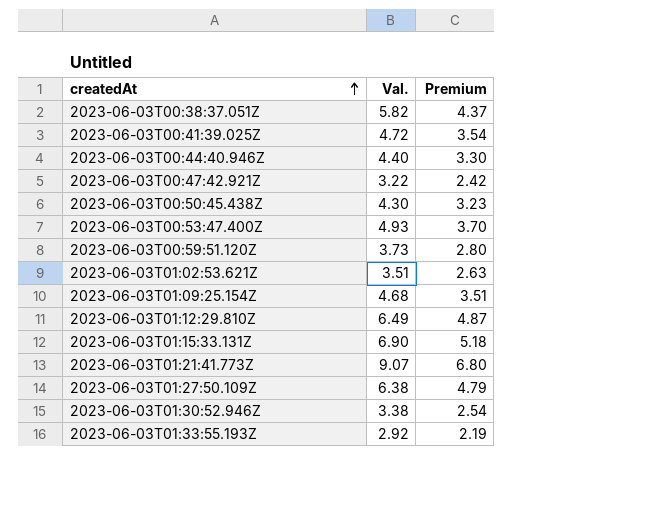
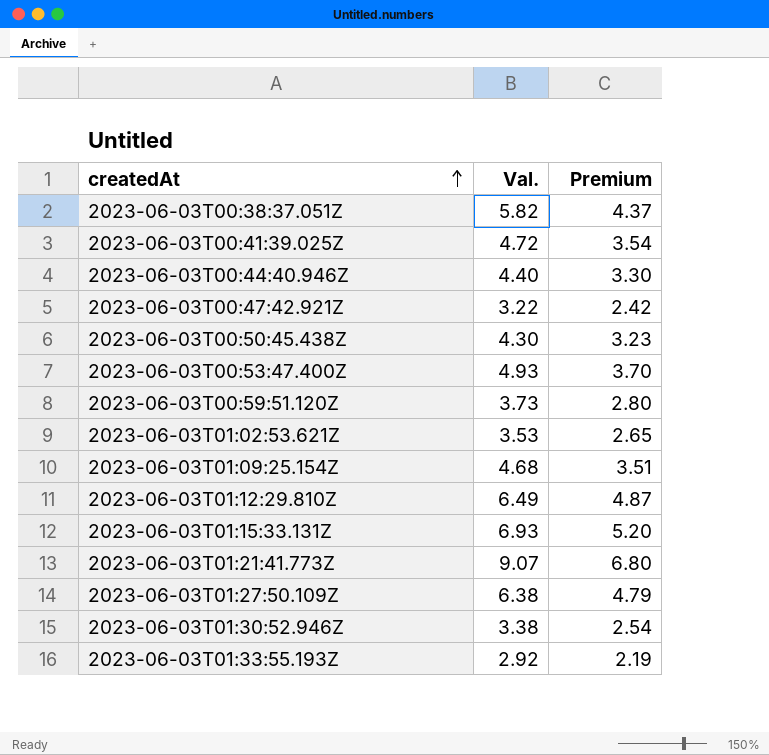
2023-06-03T01:02:53.621Z | Val.: 3.51 -> 3.53
2023-06-03T01:02:53.621Z | Premium: 2.63 -> 2.65
2023-06-03T01:15:33.131Z | Val.: 6.90 -> 6.93
2023-06-03T01:15:33.131Z | Premium: 5.18 -> 5.20

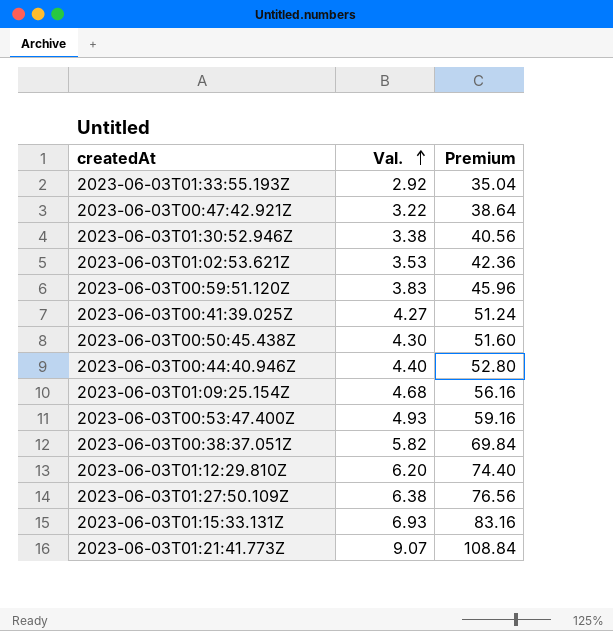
row order: createdAt ascending -> Val. ascending
column Premium | formula: [Val.] * 0.75 -> [Val.] * 12
2023-06-03T00:59:51.120Z | Val.: 3.73 -> 3.83
2023-06-03T00:41:39.025Z | Val.: 4.72 -> 4.27
2023-06-03T01:12:29.810Z | Val.: 6.49 -> 6.20

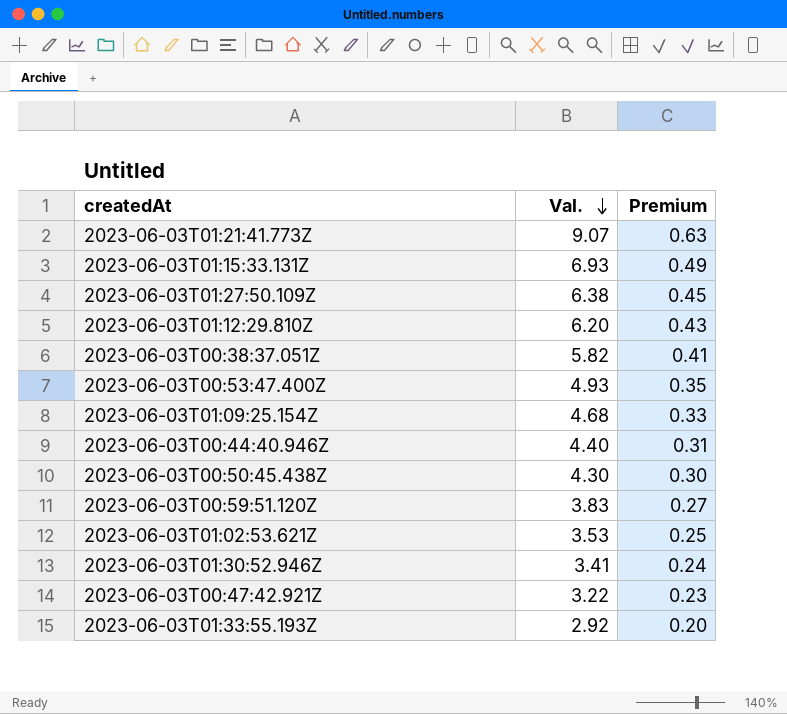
row order: Val. ascending -> Val. descending
column Premium | formula: [Val.] * 12 -> [Val.] * 0.07
row 2023-06-03T00:41:39.025Z: 4.27 | 51.24 -> none
2023-06-03T01:30:52.946Z | Val.: 3.38 -> 3.41

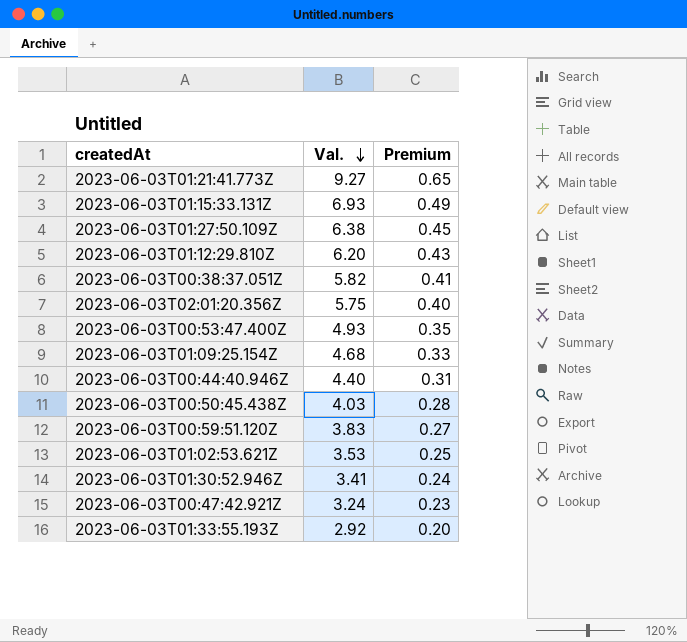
2023-06-03T01:21:41.773Z | Val.: 9.07 -> 9.27
2023-06-03T01:21:41.773Z | Premium: 0.63 -> 0.65
row 2023-06-03T02:01:20.356Z: none -> 5.75 | 0.40
2023-06-03T00:50:45.438Z | Val.: 4.30 -> 4.03
2023-06-03T00:50:45.438Z | Premium: 0.30 -> 0.28
2023-06-03T00:47:42.921Z | Val.: 3.22 -> 3.24

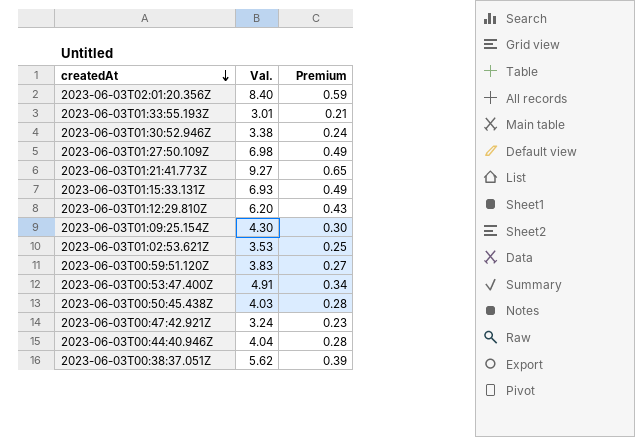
row order: Val. descending -> createdAt descending
2023-06-03T02:01:20.356Z | Val.: 5.75 -> 8.40
2023-06-03T02:01:20.356Z | Premium: 0.40 -> 0.59
2023-06-03T01:33:55.193Z | Val.: 2.92 -> 3.01
2023-06-03T01:33:55.193Z | Premium: 0.20 -> 0.21
2023-06-03T01:30:52.946Z | Val.: 3.41 -> 3.38
2023-06-03T01:27:50.109Z | Val.: 6.38 -> 6.98
2023-06-03T01:27:50.109Z | Premium: 0.45 -> 0.49
2023-06-03T01:09:25.154Z | Val.: 4.68 -> 4.30
2023-06-03T01:09:25.154Z | Premium: 0.33 -> 0.30
2023-06-03T00:53:47.400Z | Val.: 4.93 -> 4.91
2023-06-03T00:53:47.400Z | Premium: 0.35 -> 0.34
2023-06-03T00:44:40.946Z | Val.: 4.40 -> 4.04
2023-06-03T00:44:40.946Z | Premium: 0.31 -> 0.28
2023-06-03T00:38:37.051Z | Val.: 5.82 -> 5.62
2023-06-03T00:38:37.051Z | Premium: 0.41 -> 0.39

